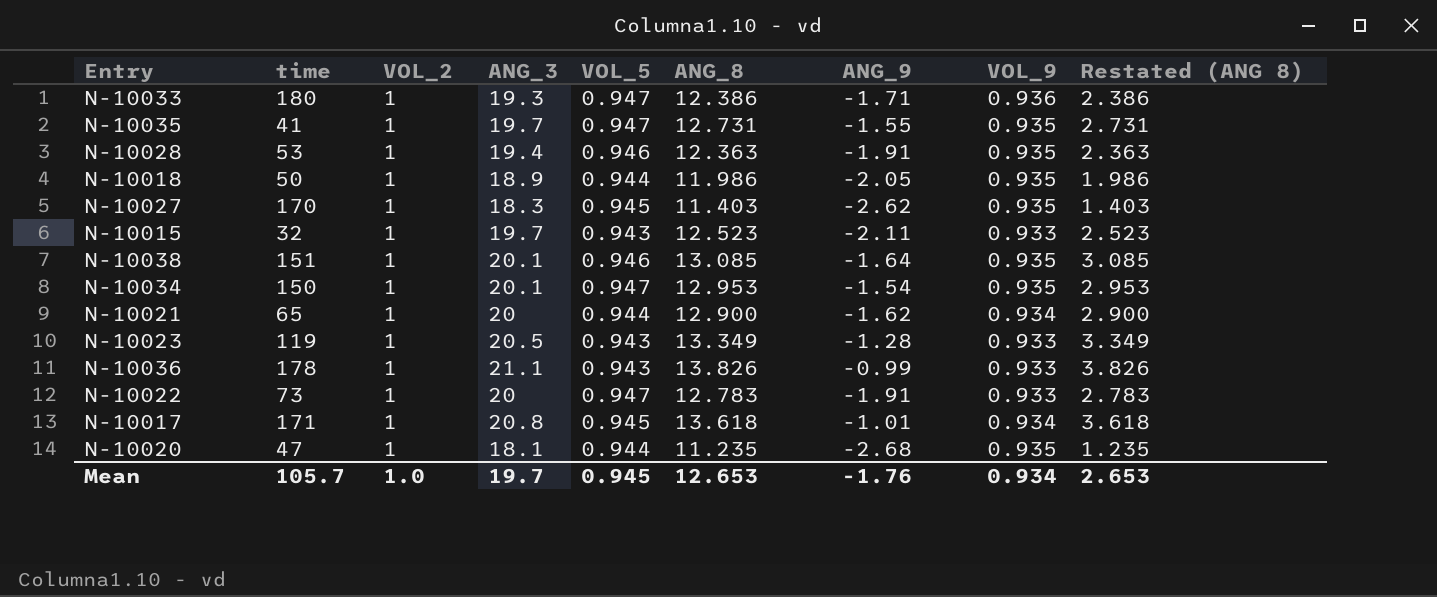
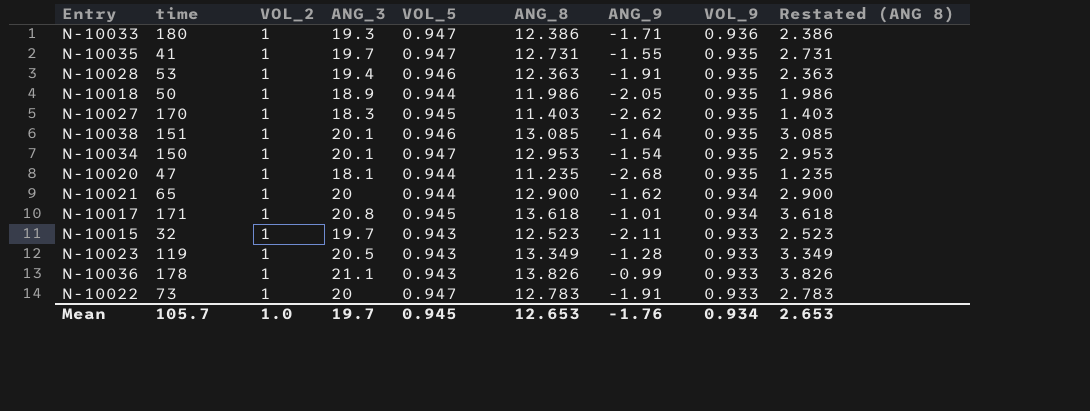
row order: none -> VOL_9 descending

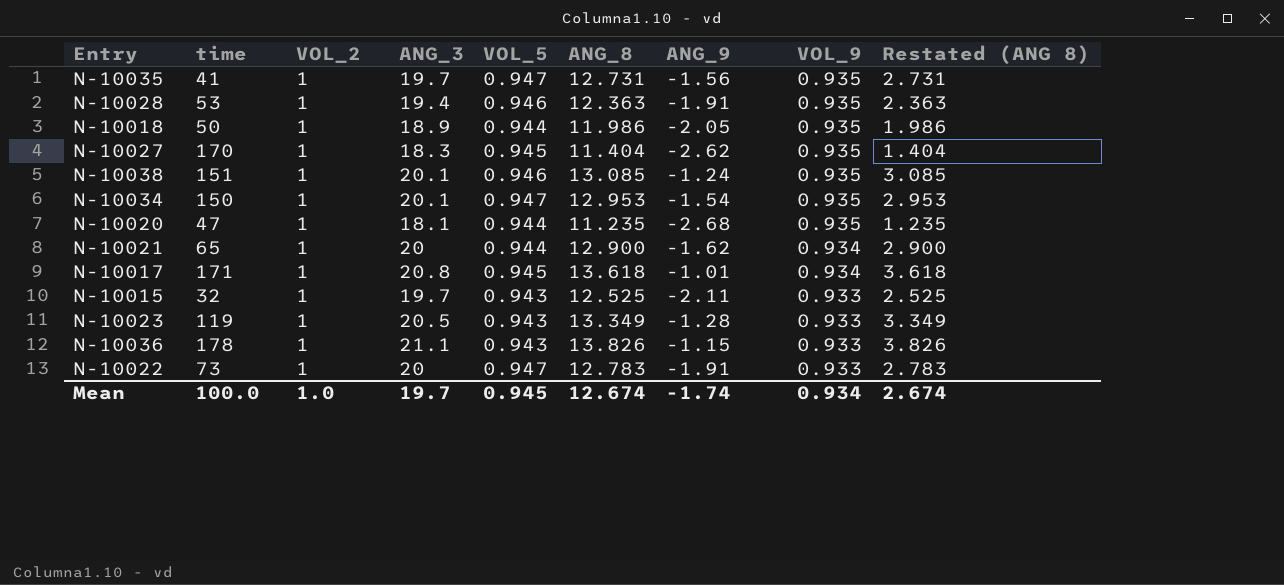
row N-10033: 180 | 1 | 19.3 | 0.947 | 12.386 | -1.71 | 0.936 | 2.386 -> none
N-10035 | ANG_9: -1.55 -> -1.56
N-10027 | ANG_8: 11.403 -> 11.404
N-10027 | Restated (ANG 8): 1.403 -> 1.404
N-10038 | ANG_9: -1.64 -> -1.24
N-10015 | ANG_8: 12.523 -> 12.525
N-10015 | Restated (ANG 8): 2.523 -> 2.525
N-10036 | ANG_9: -0.99 -> -1.15
Mean | time: 105.7 -> 100.0
Mean | ANG_8: 12.653 -> 12.674
Mean | ANG_9: -1.76 -> -1.74
Mean | Restated (ANG 8): 2.653 -> 2.674

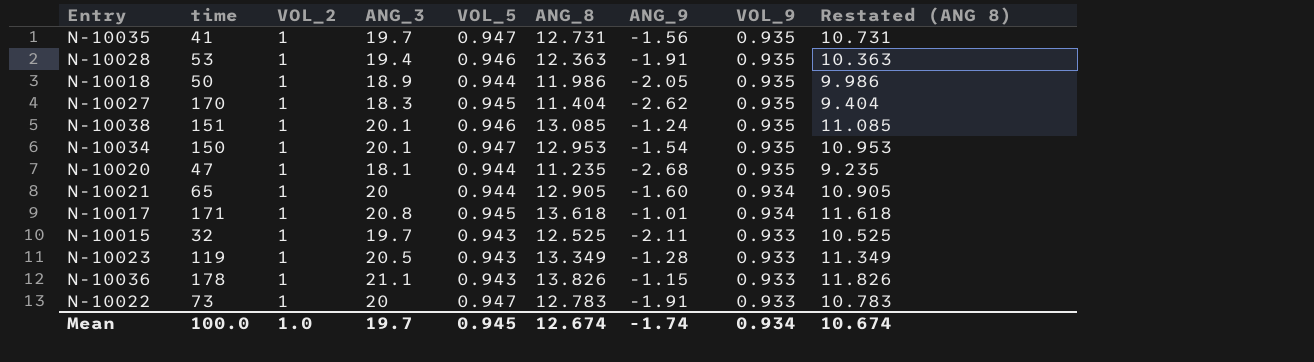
column Restated (ANG 8) | formula: [ANG_8] - 10 -> [ANG_8] - 2
N-10021 | ANG_8: 12.900 -> 12.905
N-10021 | ANG_9: -1.62 -> -1.60
Mean | Restated (ANG 8): 2.674 -> 10.674

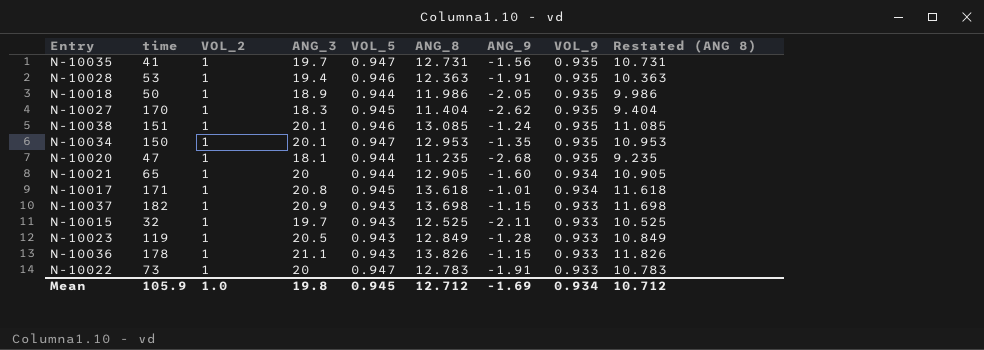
N-10034 | ANG_9: -1.54 -> -1.35
row N-10037: none -> 182 | 1 | 20.9 | 0.943 | 13.698 | -1.15 | 0.933 | 11.698
N-10023 | ANG_8: 13.349 -> 12.849
N-10023 | Restated (ANG 8): 11.349 -> 10.849
Mean | time: 100.0 -> 105.9
Mean | ANG_3: 19.7 -> 19.8
Mean | ANG_8: 12.674 -> 12.712
Mean | ANG_9: -1.74 -> -1.69
Mean | Restated (ANG 8): 10.674 -> 10.712

